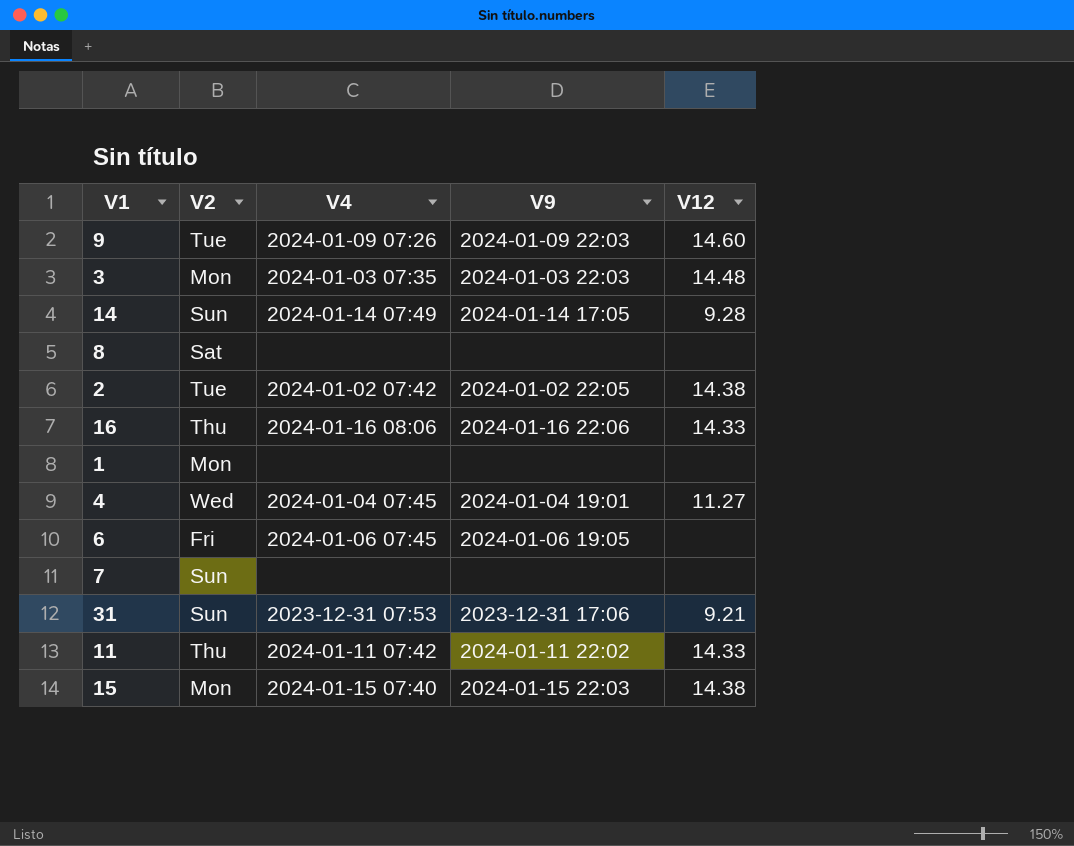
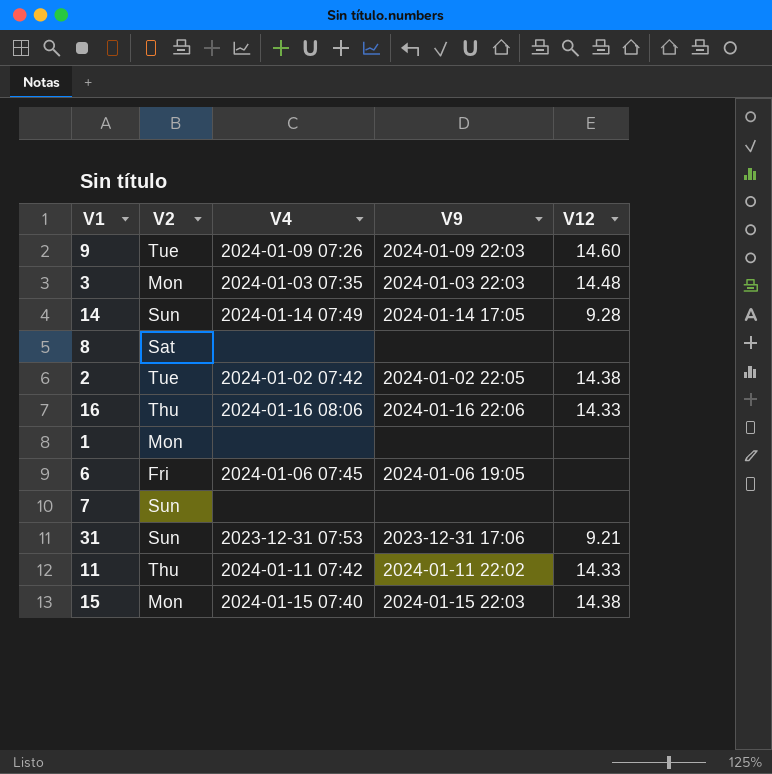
row 4: Wed | 2024-01-04 07:45 | 2024-01-04 19:01 | 11.27 -> none

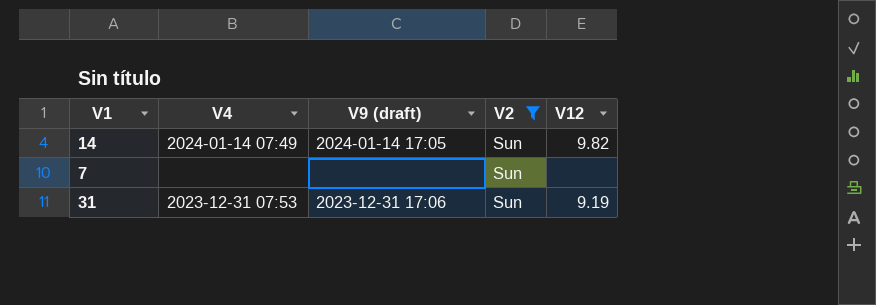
filter: none -> V2 = Sun
column name: V9 -> V9 (draft)
column V2 | position: 2 -> 4
14 | V12: 9.28 -> 9.82
31 | V12: 9.21 -> 9.19

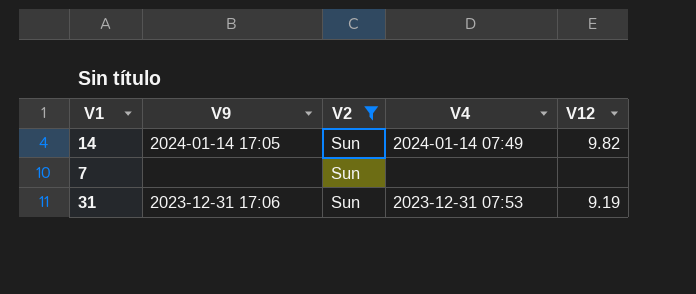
column name: V9 (draft) -> V9
column V4 | position: 2 -> 4

